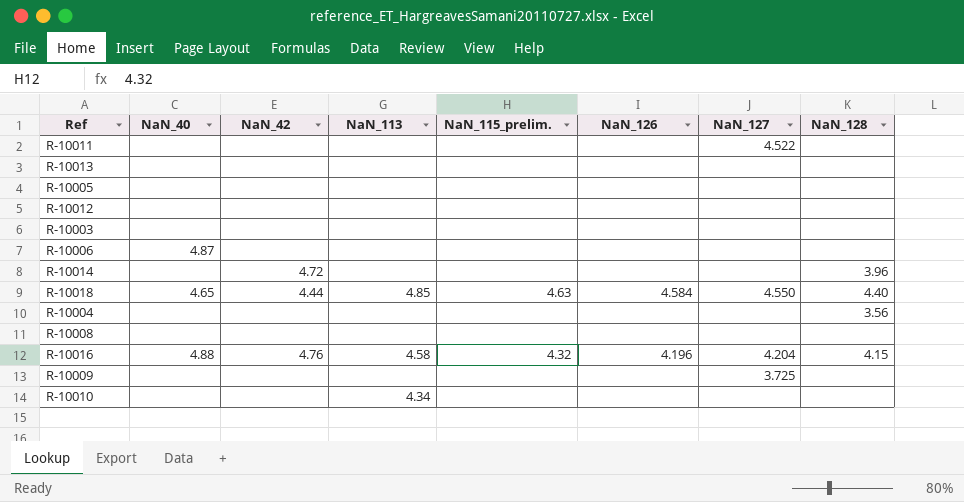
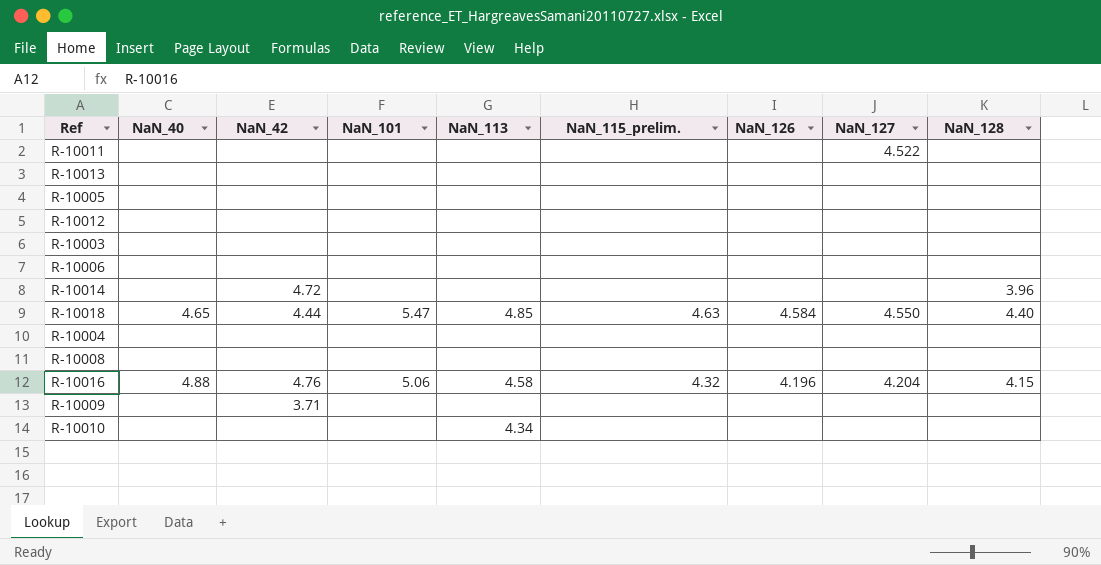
column NaN_101 | position: none -> 4
R-10006 | NaN_40: 4.87 -> none
R-10004 | NaN_128: 3.56 -> none
R-10009 | NaN_42: none -> 3.71
R-10009 | NaN_127: 3.725 -> none

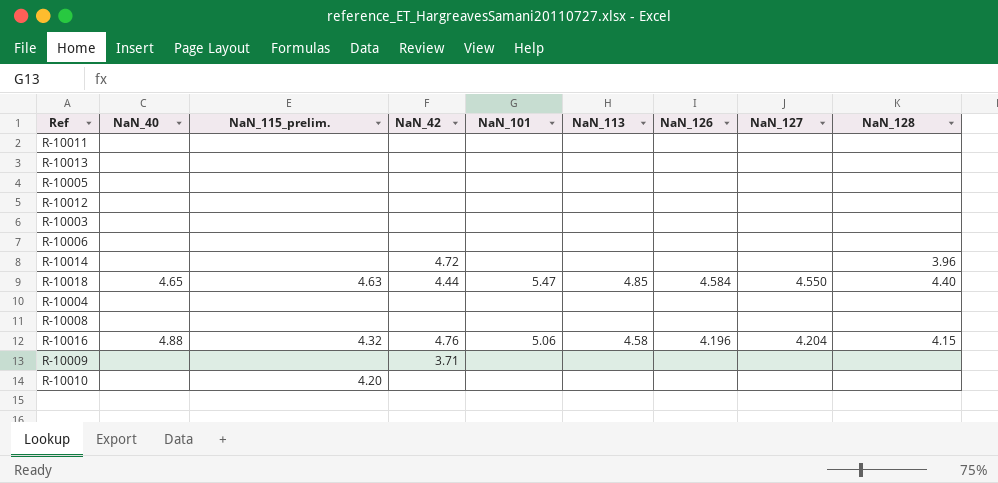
column NaN_115_prelim. | position: 6 -> 3
R-10011 | NaN_127: 4.522 -> none
R-10010 | NaN_115_prelim.: none -> 4.20
R-10010 | NaN_113: 4.34 -> none

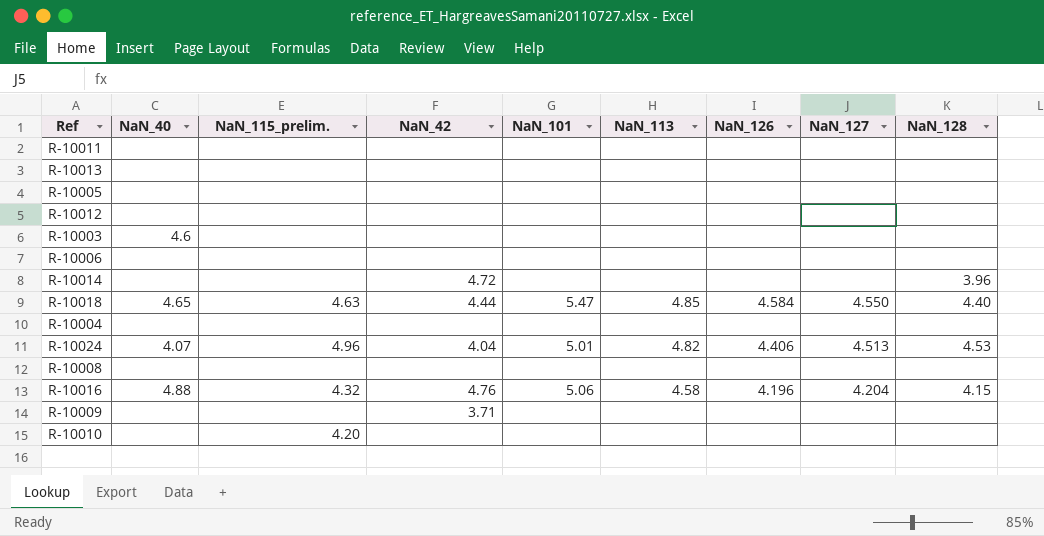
R-10003 | NaN_40: none -> 4.6
row R-10024: none -> 4.07 | 4.96 | 4.04 | 5.01 | 4.82 | 4.406 | 4.513 | 4.53

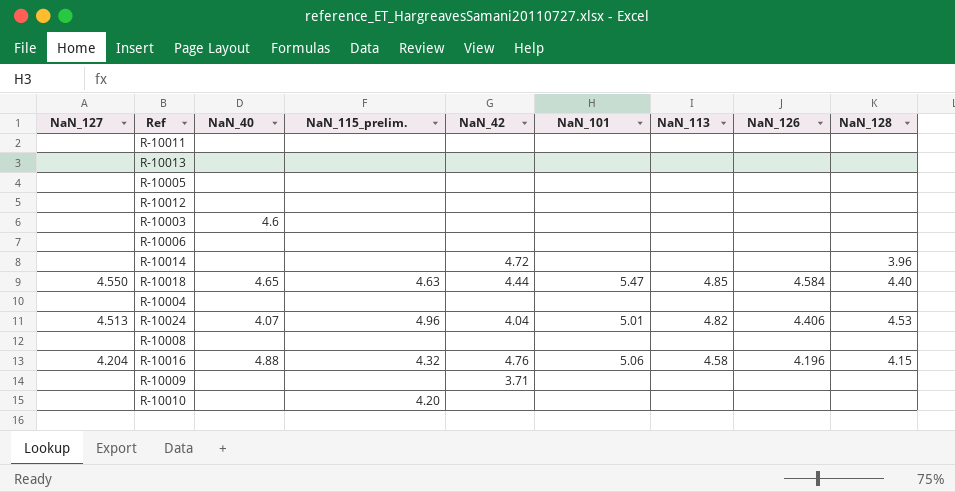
column NaN_127 | position: 8 -> 1

